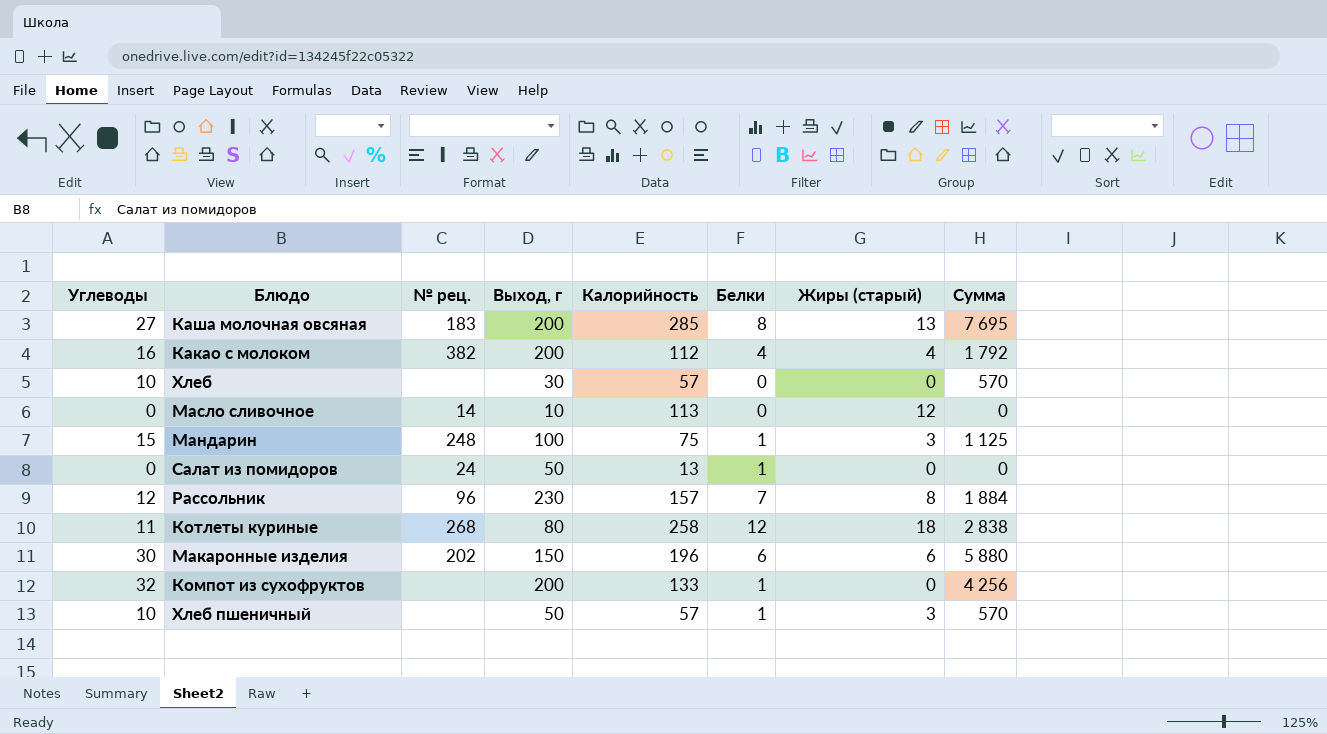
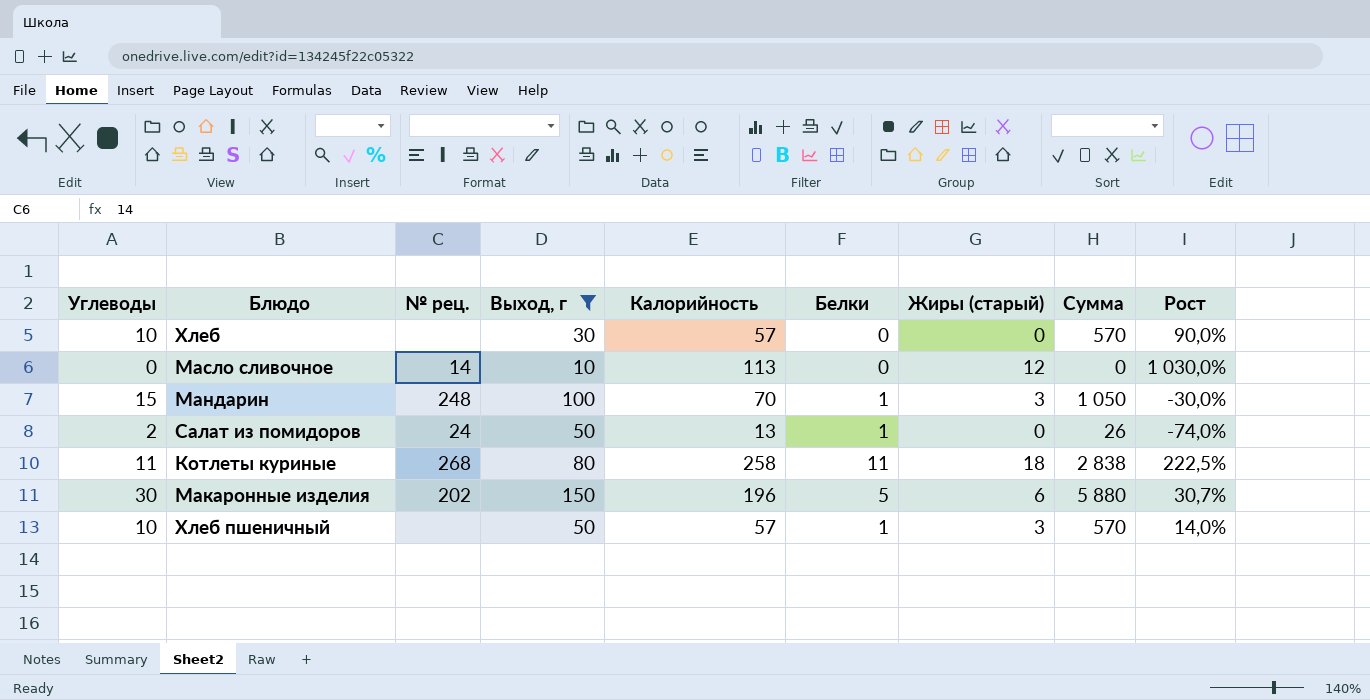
filter: none -> Выход, г <= 150
column Рост | formula: none -> ([Калорийность] - [Выход, г]) / [Выход, г]
Мандарин | Калорийность: 75 -> 70
Мандарин | Сумма: 1 125 -> 1 050
Салат из помидоров | Углеводы: 0 -> 2
Салат из помидоров | Сумма: 0 -> 26
Котлеты куриные | Белки: 12 -> 11
Макаронные изделия | Белки: 6 -> 5

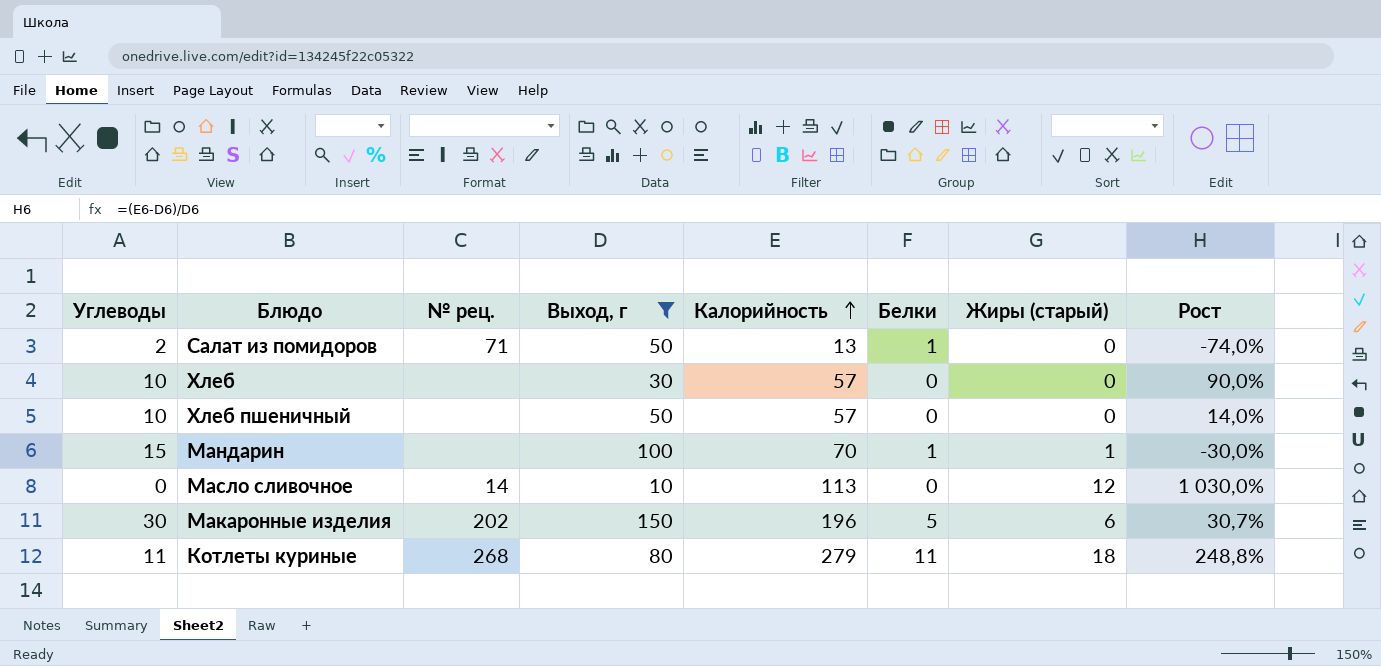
row order: none -> Калорийность ascending
column Сумма | formula: [Углеводы] * [Калорийность] -> none
Салат из помидоров | № рец.: 24 -> 71
Хлеб пшеничный | Белки: 1 -> 0
Хлеб пшеничный | Жиры (старый): 3 -> 0
Мандарин | № рец.: 248 -> none
Мандарин | Жиры (старый): 3 -> 1
Котлеты куриные | Калорийность: 258 -> 279
Котлеты куриные | Рост: 222,5% -> 248,8%

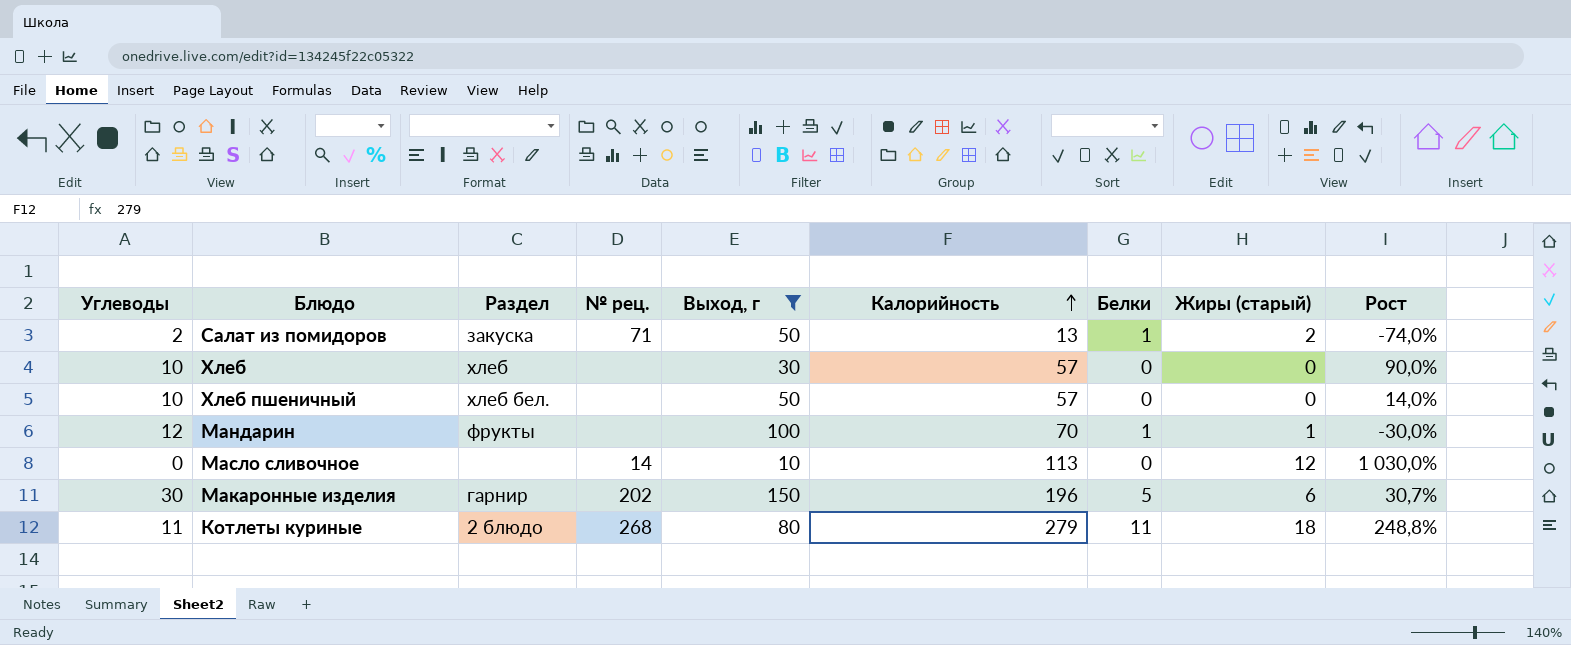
column Раздел | position: none -> 3
Салат из помидоров | Жиры (старый): 0 -> 2
Мандарин | Углеводы: 15 -> 12

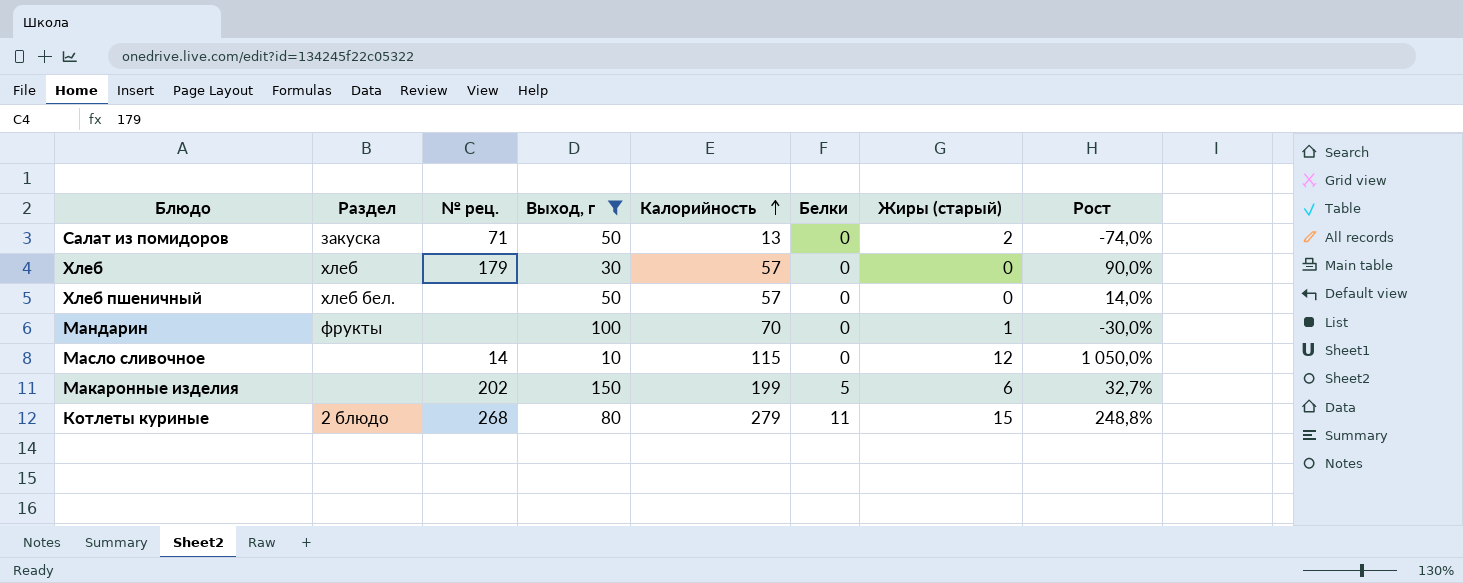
column Углеводы | position: 1 -> none
Салат из помидоров | Белки: 1 -> 0
Хлеб | № рец.: none -> 179
Мандарин | Белки: 1 -> 0
Масло сливочное | Калорийность: 113 -> 115
Масло сливочное | Рост: 1 030,0% -> 1 050,0%
Макаронные изделия | Раздел: гарнир -> none
Макаронные изделия | Калорийность: 196 -> 199
Макаронные изделия | Рост: 30,7% -> 32,7%
Котлеты куриные | Жиры (старый): 18 -> 15

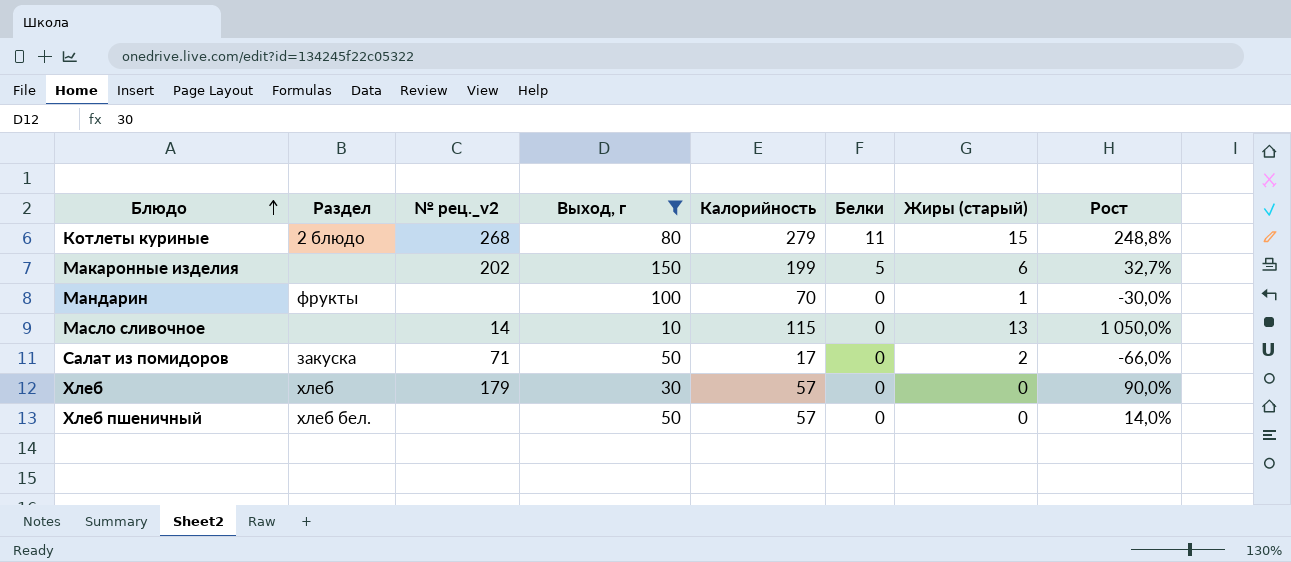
row order: Калорийность ascending -> Блюдо ascending
column name: № рец. -> № рец._v2
Масло сливочное | Жиры (старый): 12 -> 13
Салат из помидоров | Калорийность: 13 -> 17
Салат из помидоров | Рост: -74,0% -> -66,0%

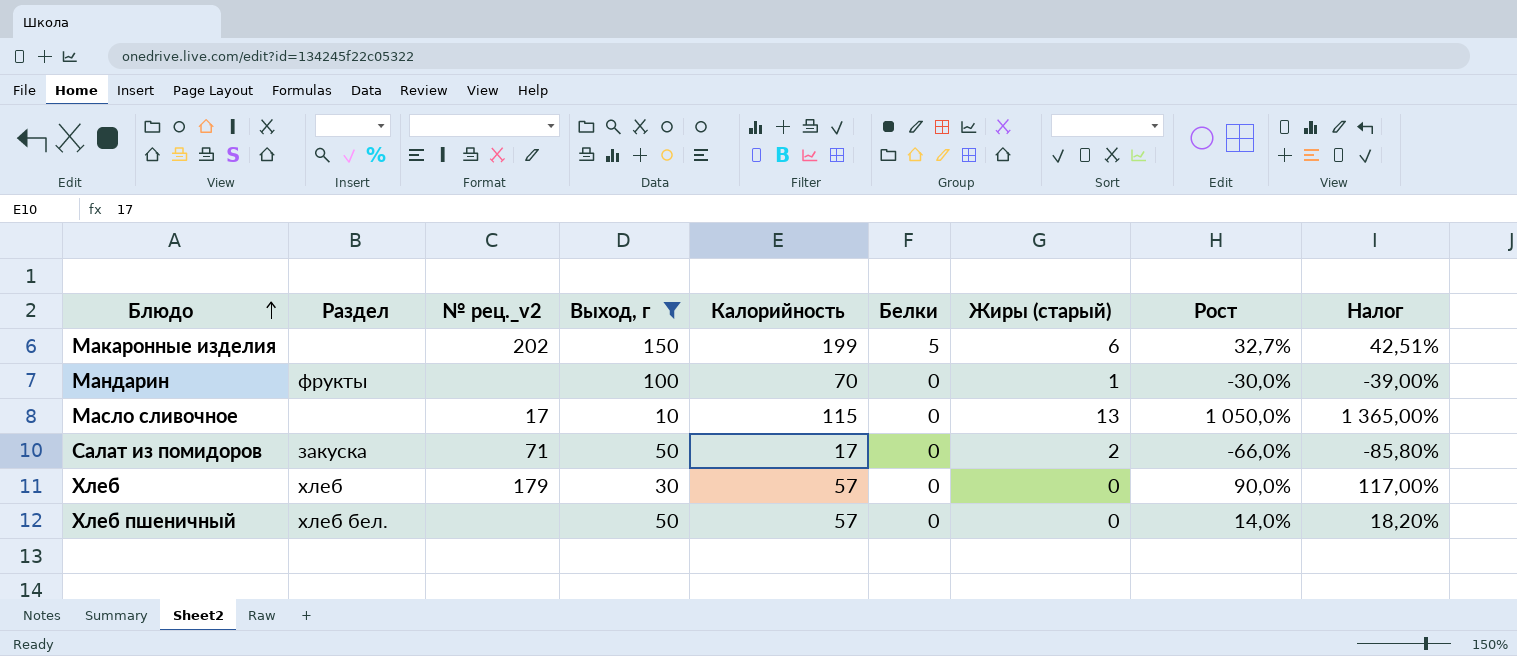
column Налог | formula: none -> [Рост] * 1,3
row Котлеты куриные: 2 блюдо | 268 | 80 | 279 | 11 | 15 | 248,8% -> none
Масло сливочное | № рец._v2: 14 -> 17

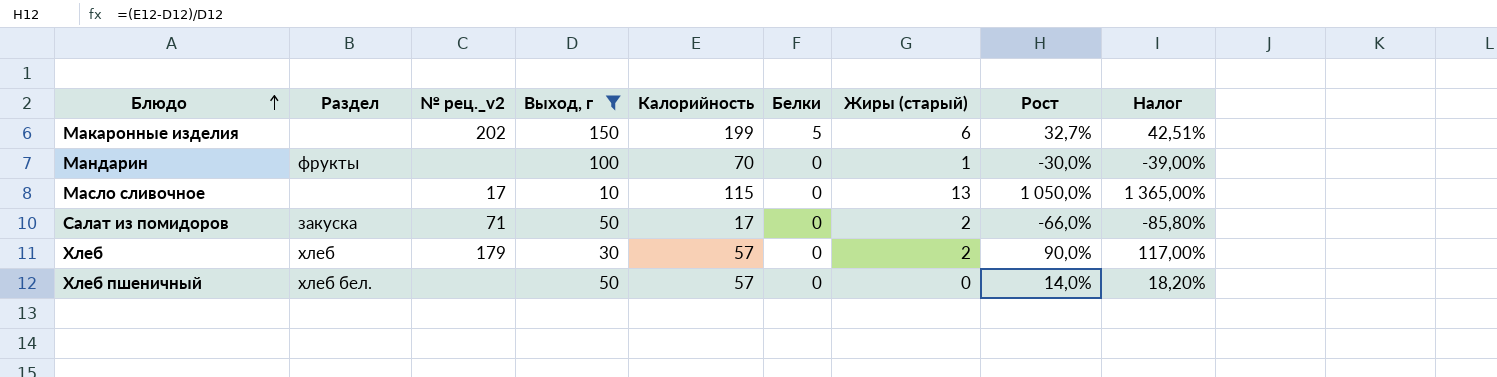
Хлеб | Жиры (старый): 0 -> 2

